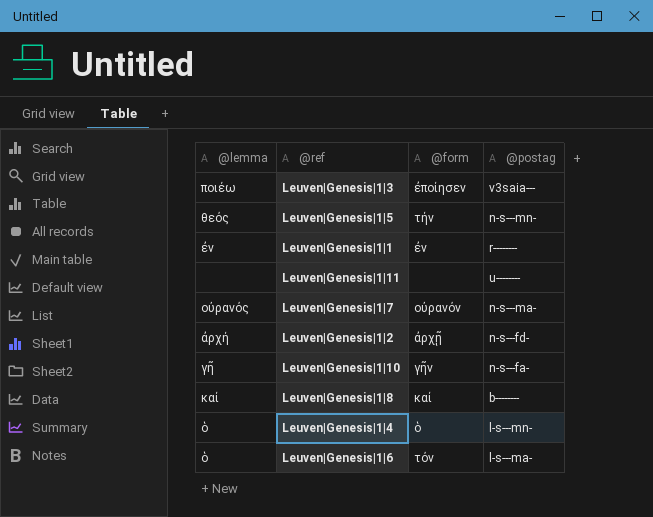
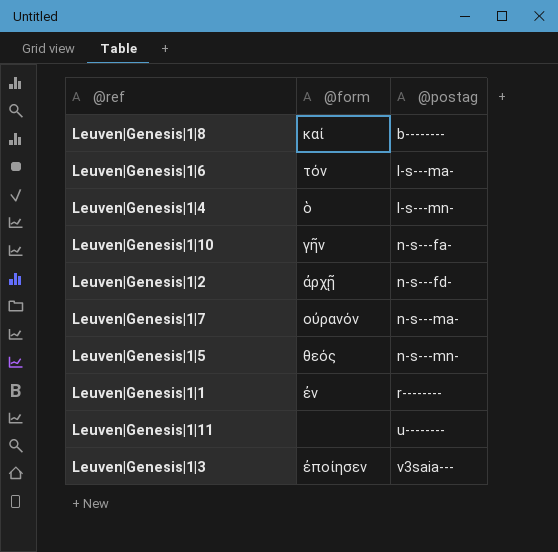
row order: none -> @postag ascending
column @lemma | position: 1 -> none
Leuven|Genesis|1|5 | @form: τήν -> θεός

